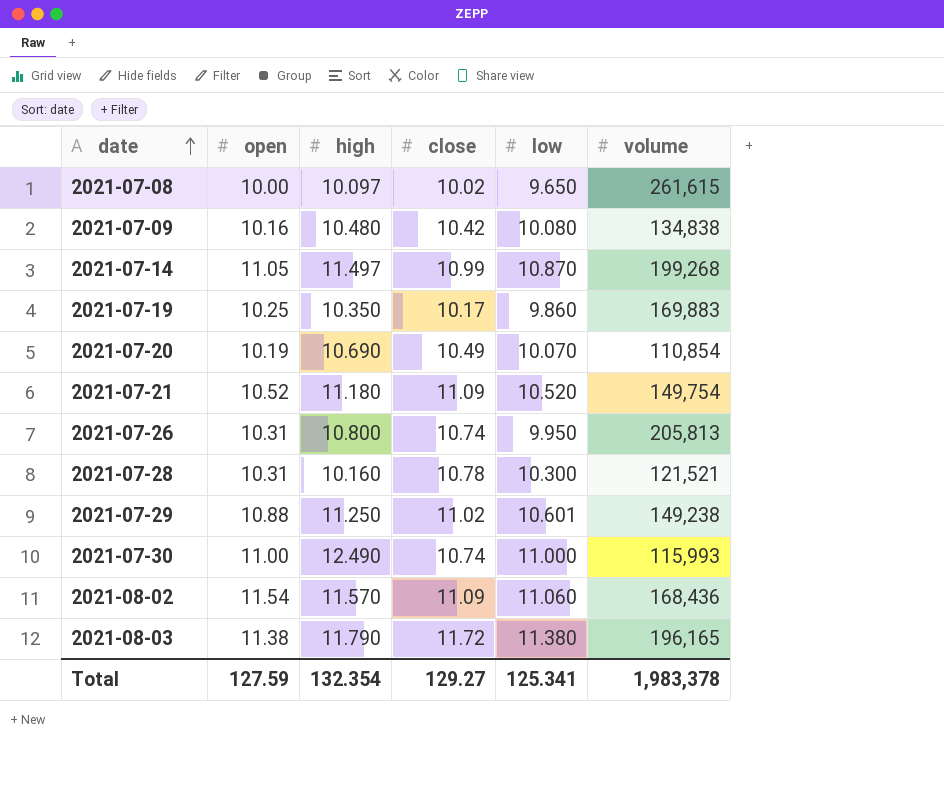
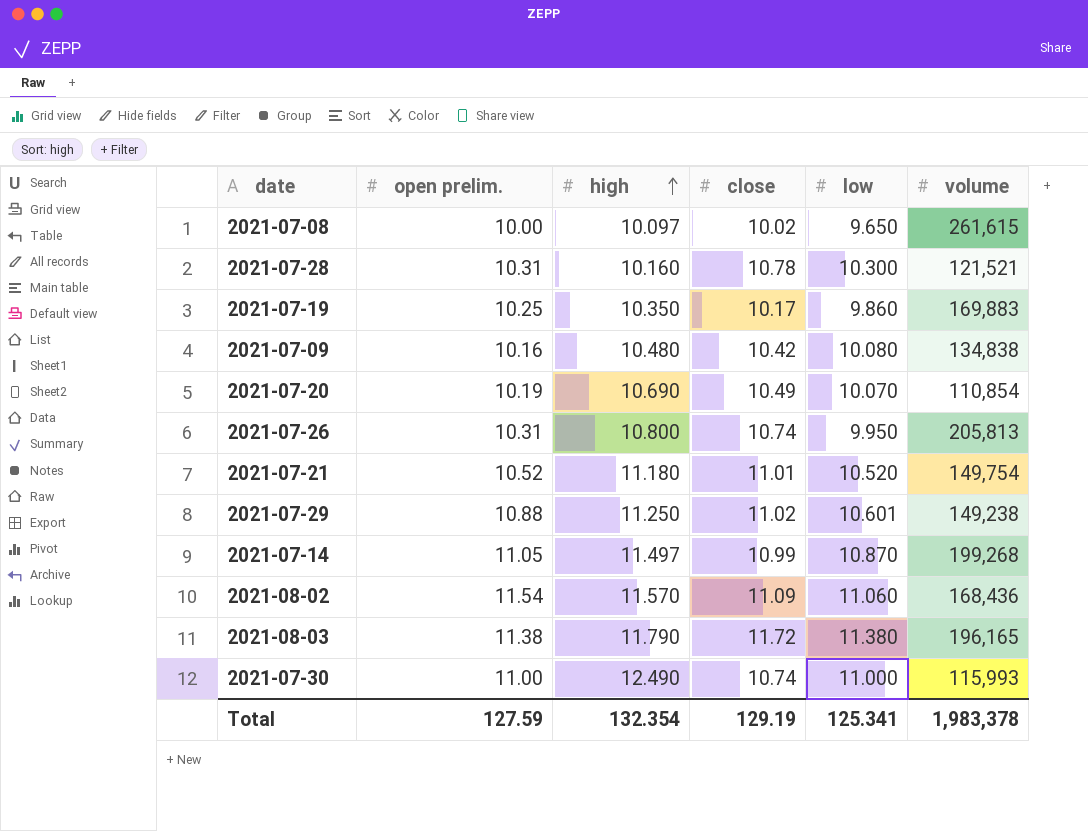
row order: date ascending -> high ascending
column name: open -> open prelim.
2021-07-21 | close: 11.09 -> 11.01
Total | close: 129.27 -> 129.19

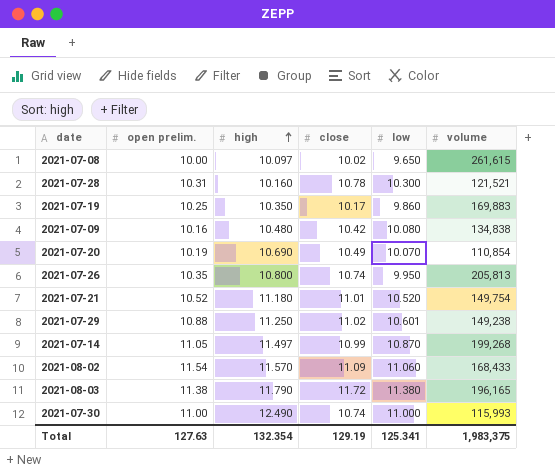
2021-07-26 | open prelim.: 10.31 -> 10.35
2021-08-02 | volume: 168,436 -> 168,433
Total | open prelim.: 127.59 -> 127.63
Total | volume: 1,983,378 -> 1,983,375

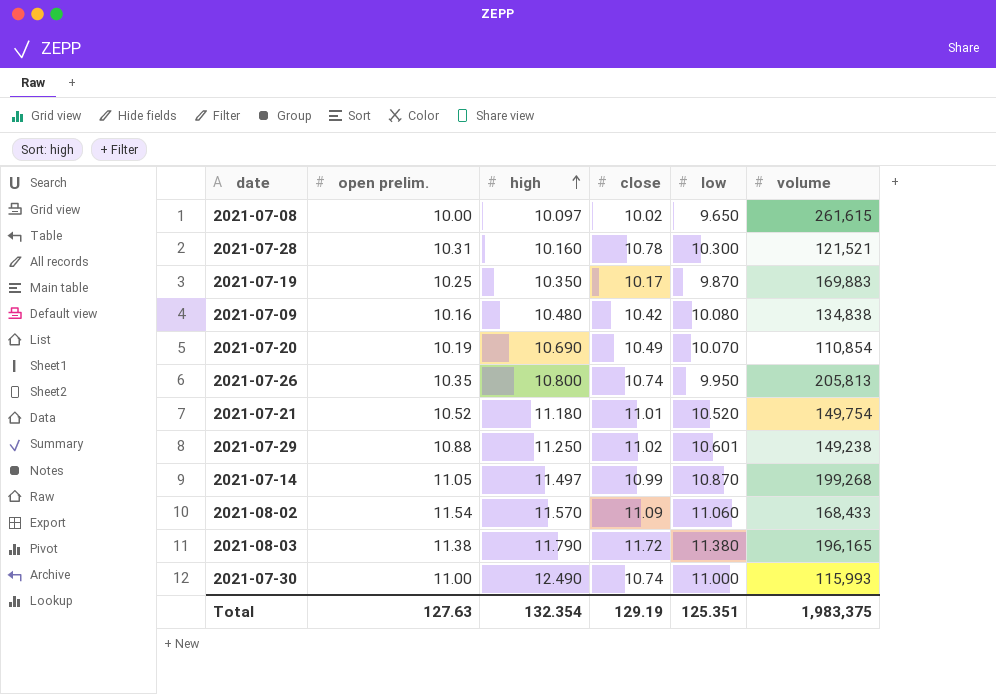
2021-07-19 | low: 9.860 -> 9.870
Total | low: 125.341 -> 125.351

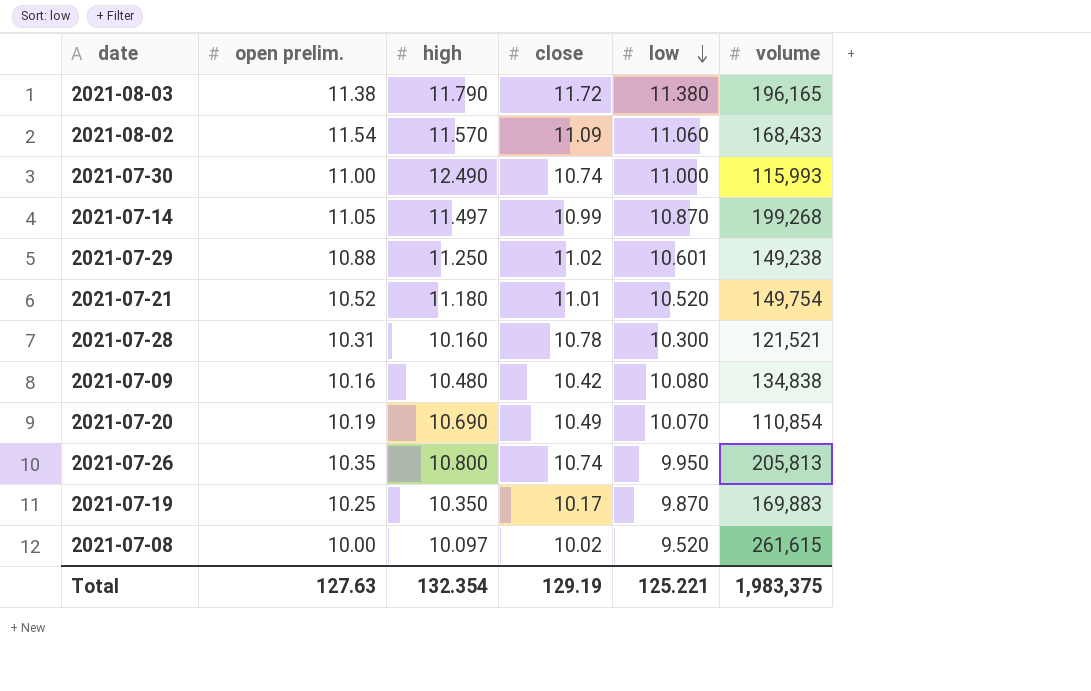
row order: high ascending -> low descending
2021-07-08 | low: 9.650 -> 9.520
Total | low: 125.351 -> 125.221

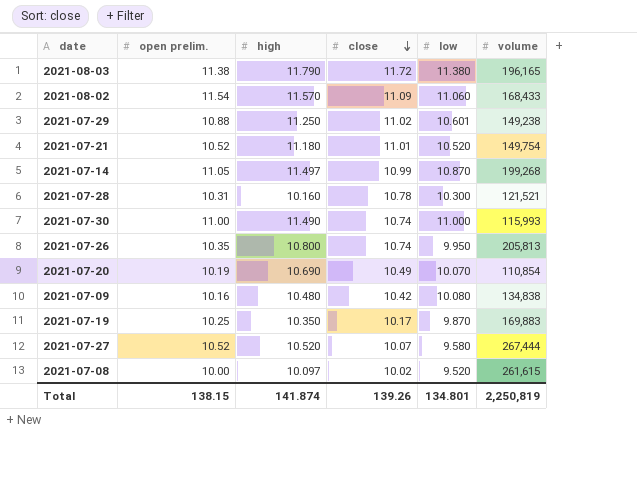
row order: low descending -> close descending
2021-07-30 | high: 12.490 -> 11.490
row 2021-07-27: none -> 10.52 | 10.520 | 10.07 | 9.580 | 267,444
Total | open prelim.: 127.63 -> 138.15
Total | high: 132.354 -> 141.874
Total | close: 129.19 -> 139.26
Total | low: 125.221 -> 134.801
Total | volume: 1,983,375 -> 2,250,819

